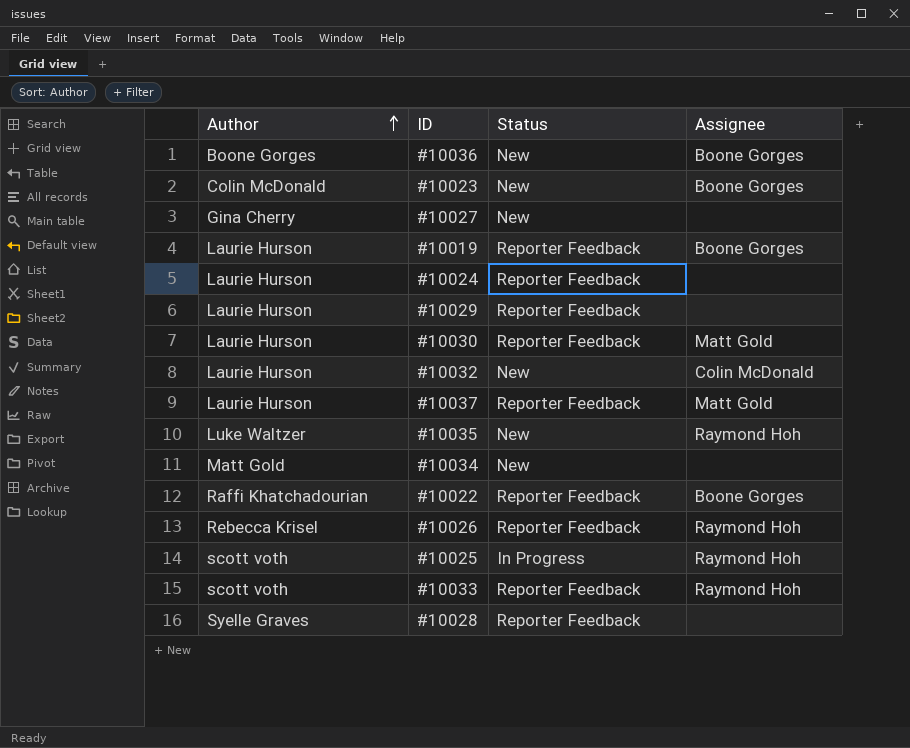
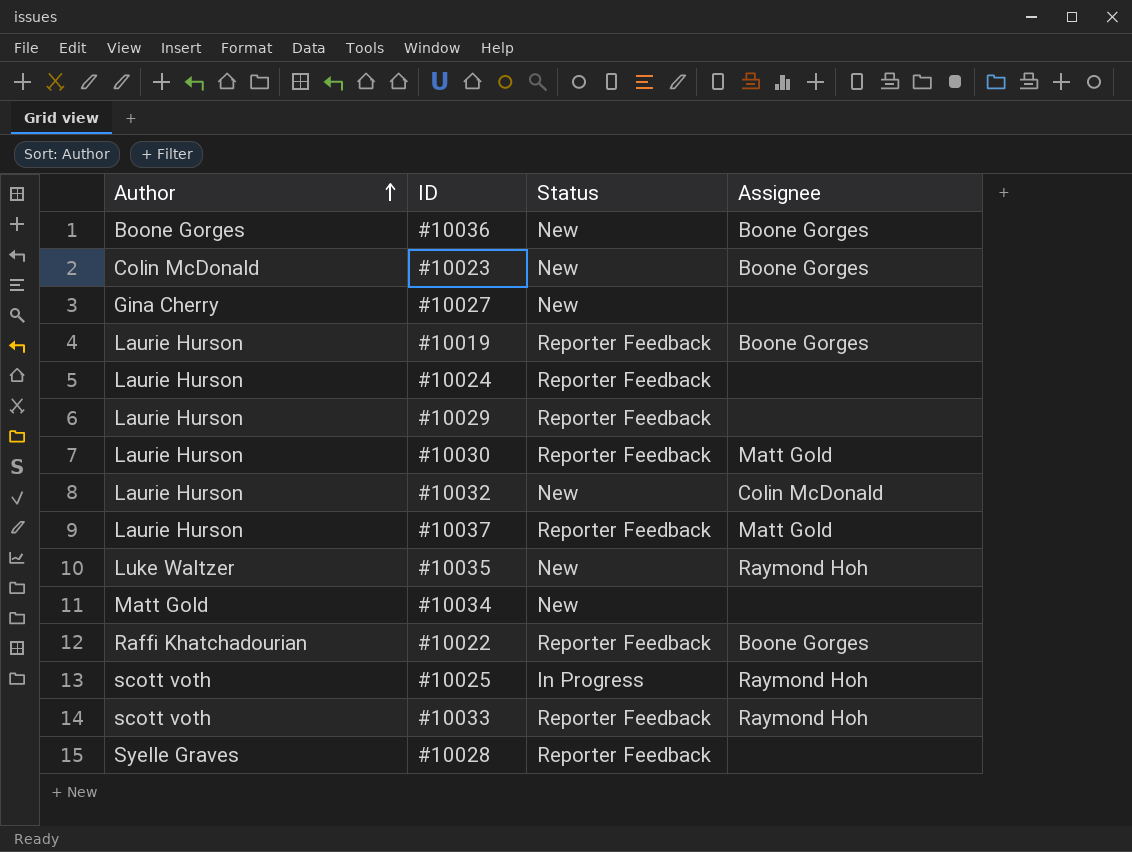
row #10026: Rebecca Krisel | Reporter Feedback | Raymond Hoh -> none

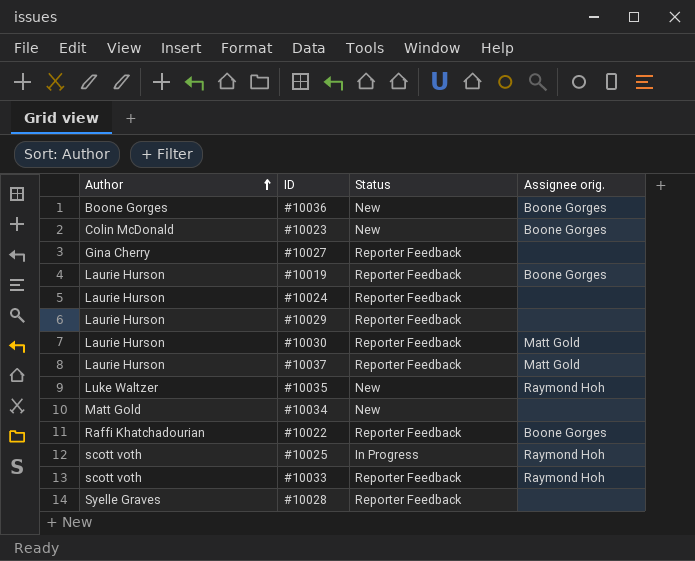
column name: Assignee -> Assignee orig.
row #10032: Laurie Hurson | New | Colin McDonald -> none
#10027 | Status: New -> Reporter Feedback

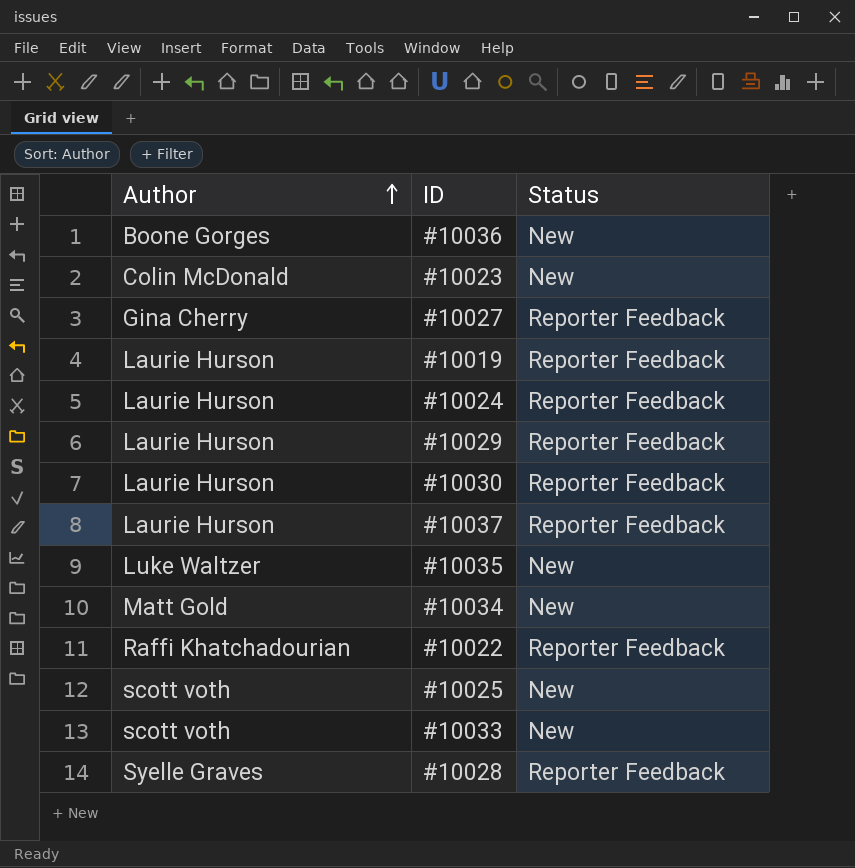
column Assignee orig. | position: 4 -> none
#10025 | Status: In Progress -> New
#10033 | Status: Reporter Feedback -> New

